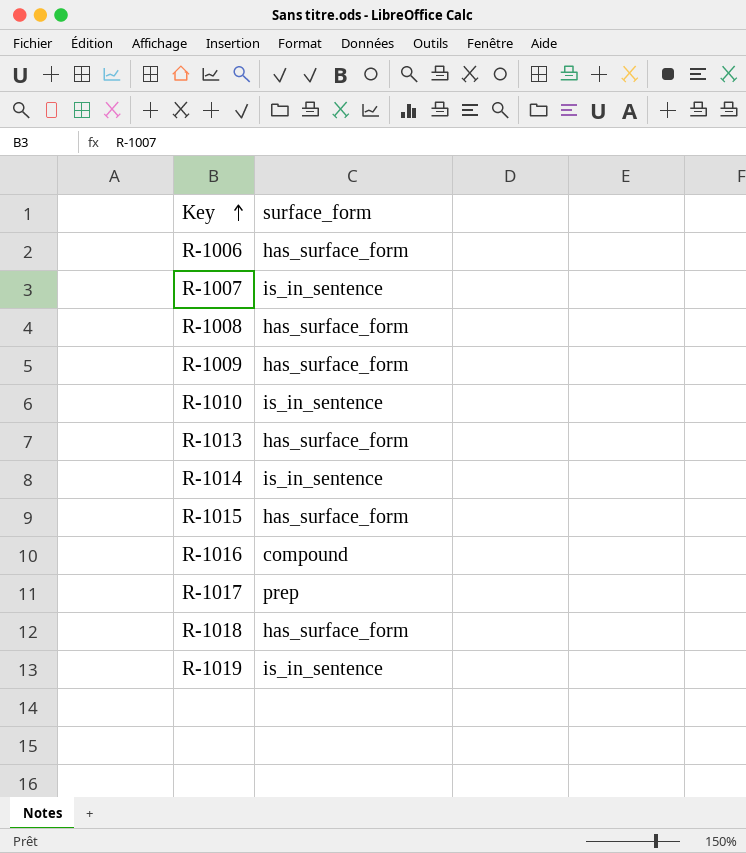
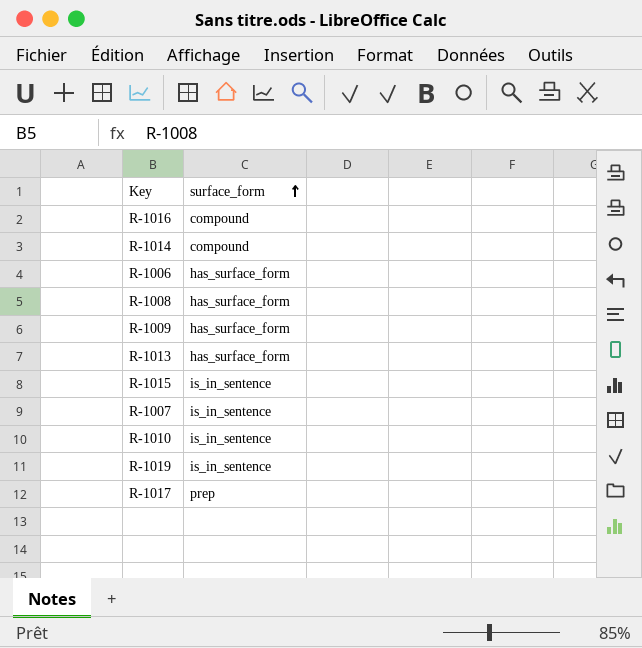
row order: Key ascending -> surface_form ascending
row R-1018: has_surface_form -> none
R-1014 | surface_form: is_in_sentence -> compound
R-1015 | surface_form: has_surface_form -> is_in_sentence

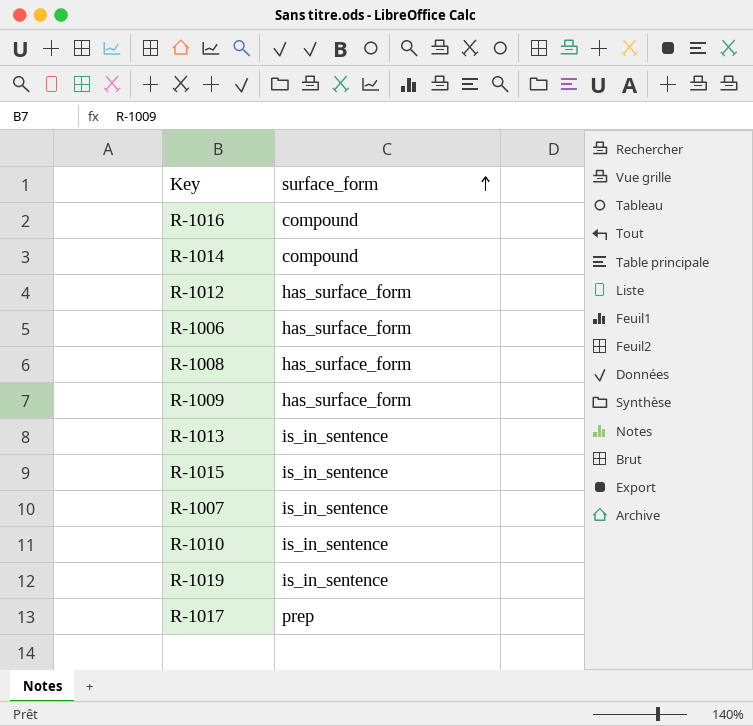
row R-1012: none -> has_surface_form
R-1013 | surface_form: has_surface_form -> is_in_sentence

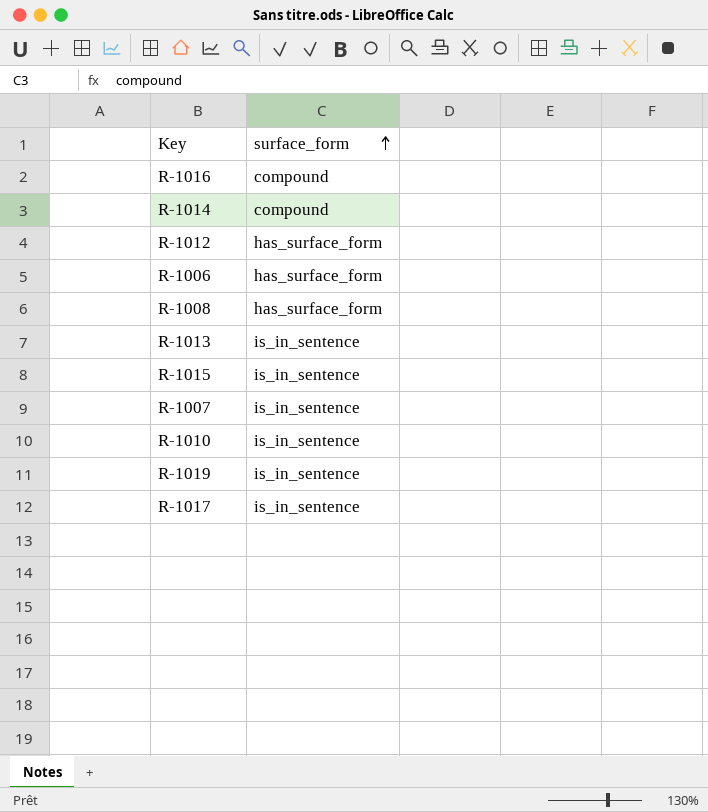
row R-1009: has_surface_form -> none
R-1017 | surface_form: prep -> is_in_sentence

